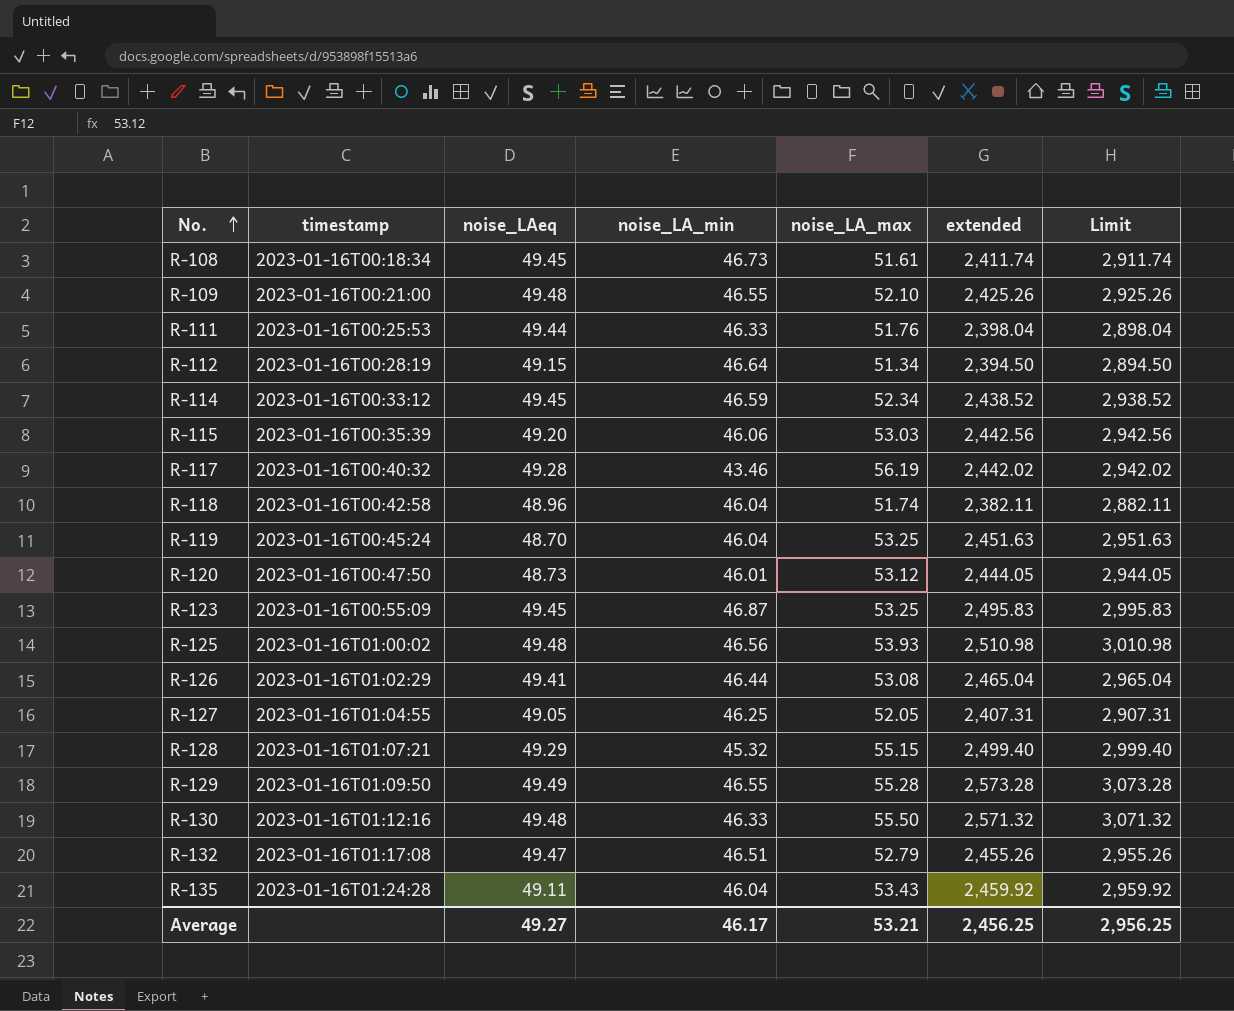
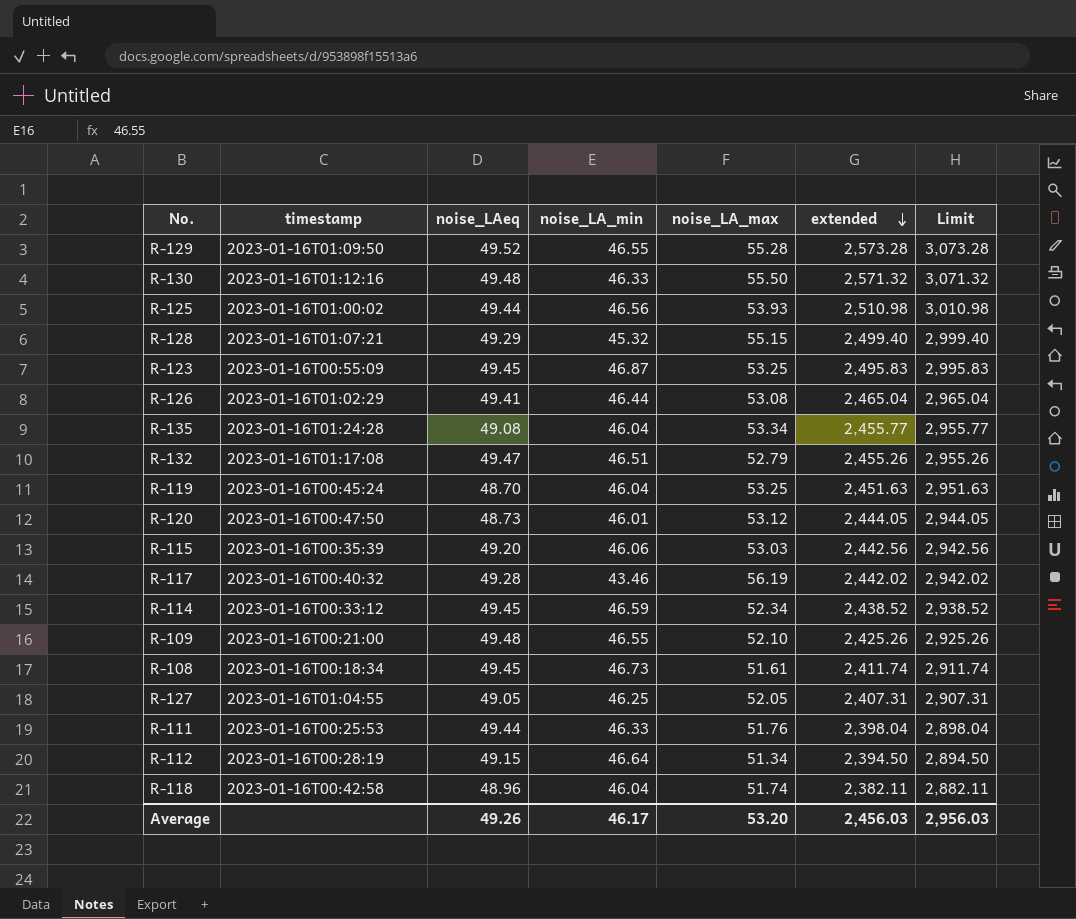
row order: No. ascending -> extended descending
R-129 | noise_LAeq: 49.49 -> 49.52
R-125 | noise_LAeq: 49.48 -> 49.44
R-135 | noise_LAeq: 49.11 -> 49.08
R-135 | noise_LA_max: 53.43 -> 53.34
R-135 | extended: 2,459.92 -> 2,455.77
R-135 | Limit: 2,959.92 -> 2,955.77
Average | noise_LAeq: 49.27 -> 49.26
Average | noise_LA_max: 53.21 -> 53.20
Average | extended: 2,456.25 -> 2,456.03
Average | Limit: 2,956.25 -> 2,956.03

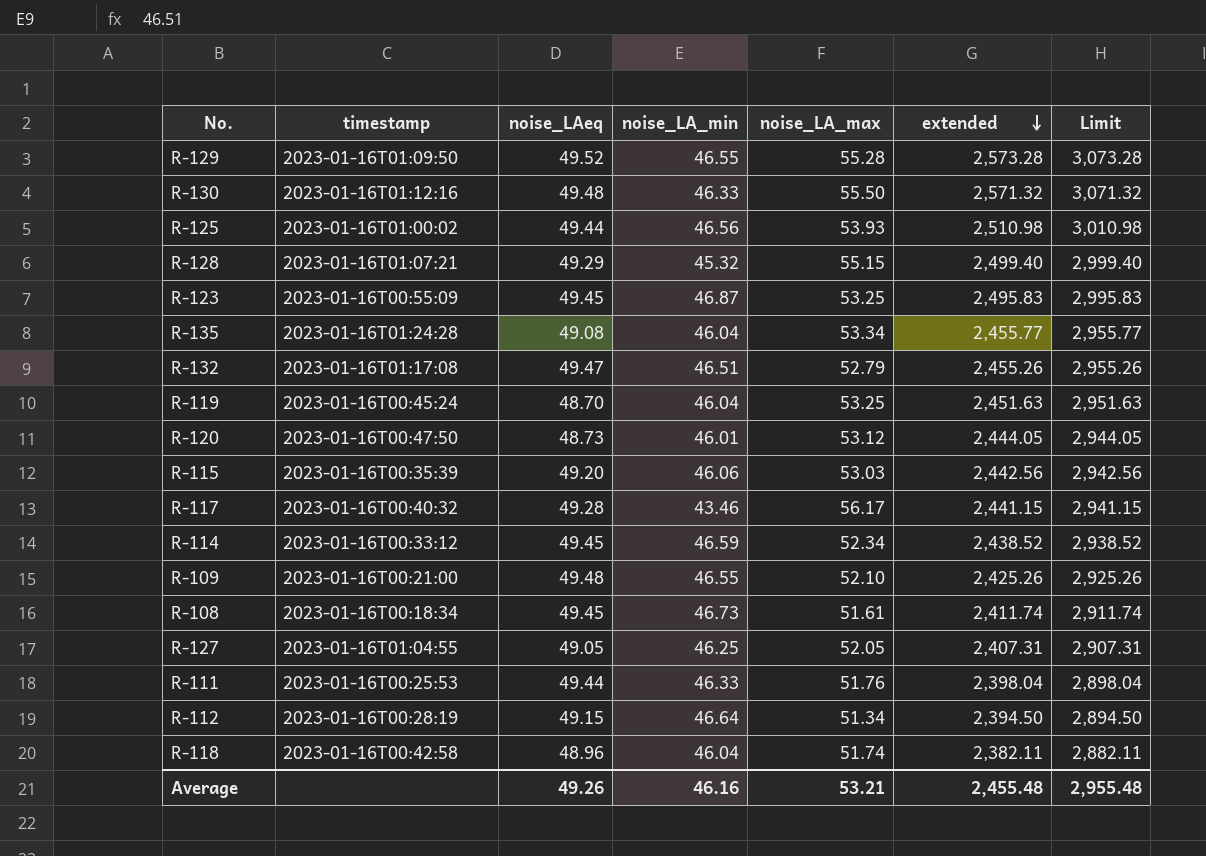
row R-126: 2023-01-16T01:02:29 | 49.41 | 46.44 | 53.08 | 2,465.04 | 2,965.04 -> none
R-117 | noise_LA_max: 56.19 -> 56.17
R-117 | extended: 2,442.02 -> 2,441.15
R-117 | Limit: 2,942.02 -> 2,941.15
Average | noise_LA_min: 46.17 -> 46.16
Average | noise_LA_max: 53.20 -> 53.21
Average | extended: 2,456.03 -> 2,455.48
Average | Limit: 2,956.03 -> 2,955.48

